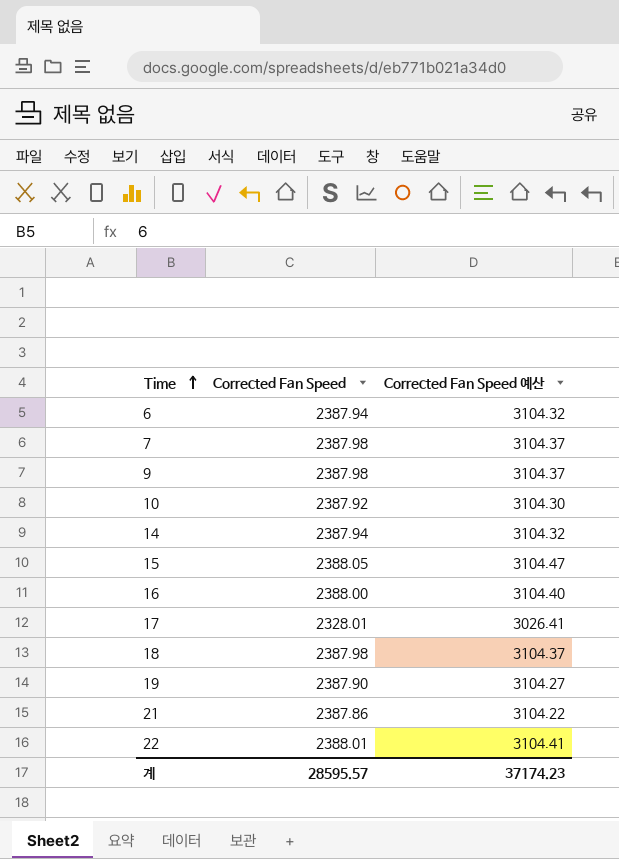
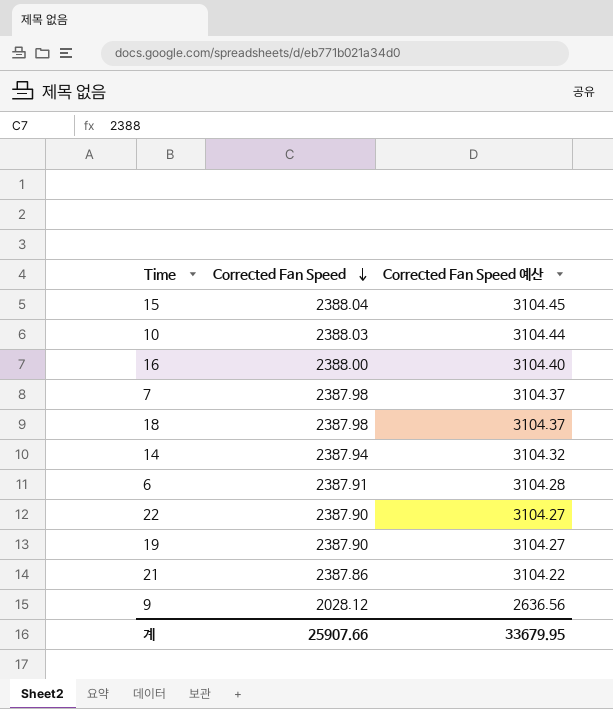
row order: Time ascending -> Corrected Fan Speed descending
row 17: 2328.01 | 3026.41 -> none
15 | Corrected Fan Speed: 2388.05 -> 2388.04
15 | Corrected Fan Speed 예산: 3104.47 -> 3104.45
10 | Corrected Fan Speed: 2387.92 -> 2388.03
10 | Corrected Fan Speed 예산: 3104.30 -> 3104.44
6 | Corrected Fan Speed: 2387.94 -> 2387.91
6 | Corrected Fan Speed 예산: 3104.32 -> 3104.28
22 | Corrected Fan Speed: 2388.01 -> 2387.90
22 | Corrected Fan Speed 예산: 3104.41 -> 3104.27
9 | Corrected Fan Speed: 2387.98 -> 2028.12
9 | Corrected Fan Speed 예산: 3104.37 -> 2636.56
계 | Corrected Fan Speed: 28595.57 -> 25907.66
계 | Corrected Fan Speed 예산: 37174.23 -> 33679.95

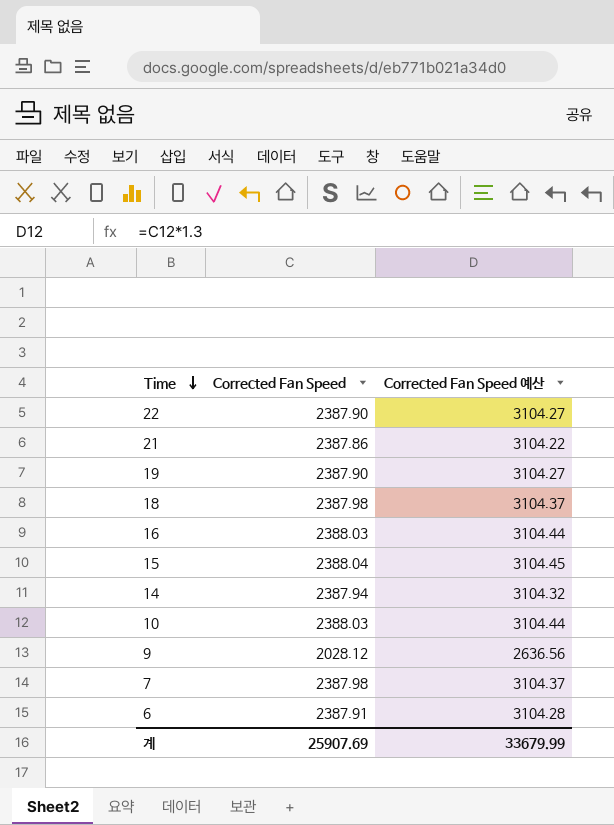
row order: Corrected Fan Speed descending -> Time descending
16 | Corrected Fan Speed: 2388.00 -> 2388.03
16 | Corrected Fan Speed 예산: 3104.40 -> 3104.44
계 | Corrected Fan Speed: 25907.66 -> 25907.69
계 | Corrected Fan Speed 예산: 33679.95 -> 33679.99

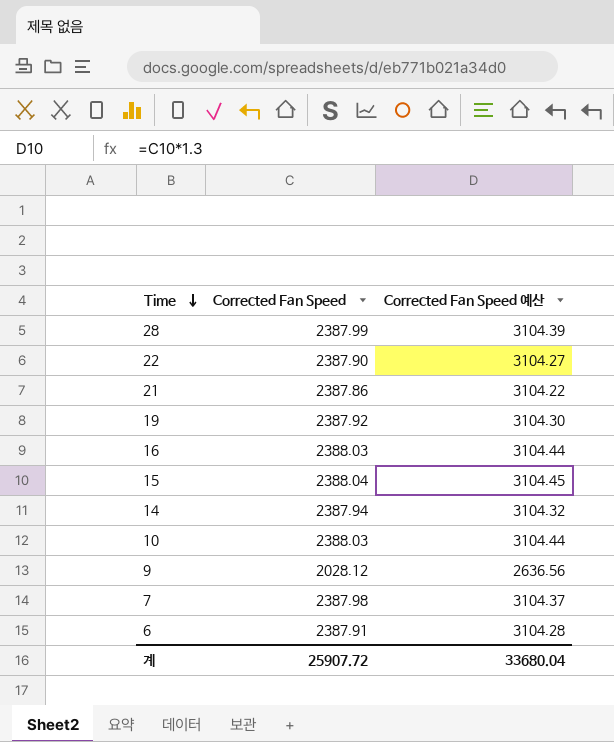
row 18: 2387.98 | 3104.37 -> none
row 28: none -> 2387.99 | 3104.39
19 | Corrected Fan Speed: 2387.90 -> 2387.92
19 | Corrected Fan Speed 예산: 3104.27 -> 3104.30
계 | Corrected Fan Speed: 25907.69 -> 25907.72
계 | Corrected Fan Speed 예산: 33679.99 -> 33680.04

